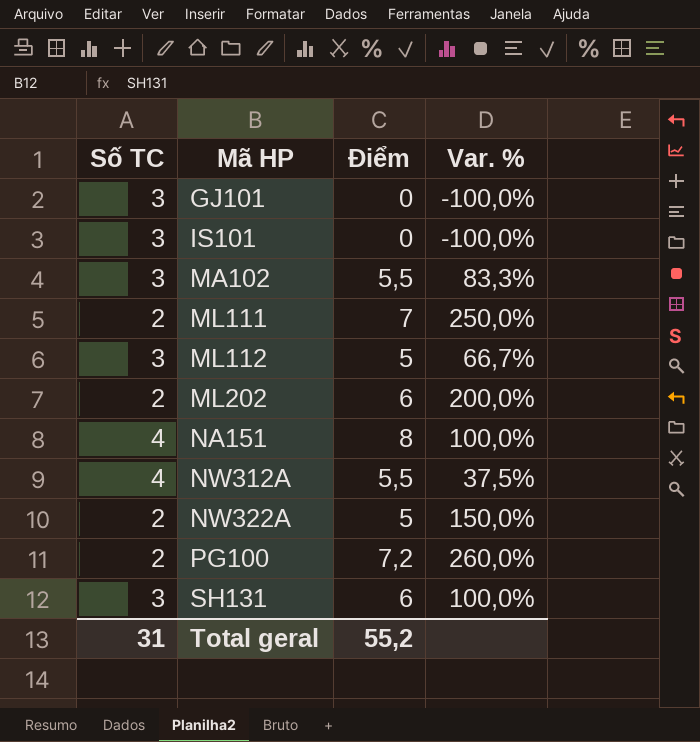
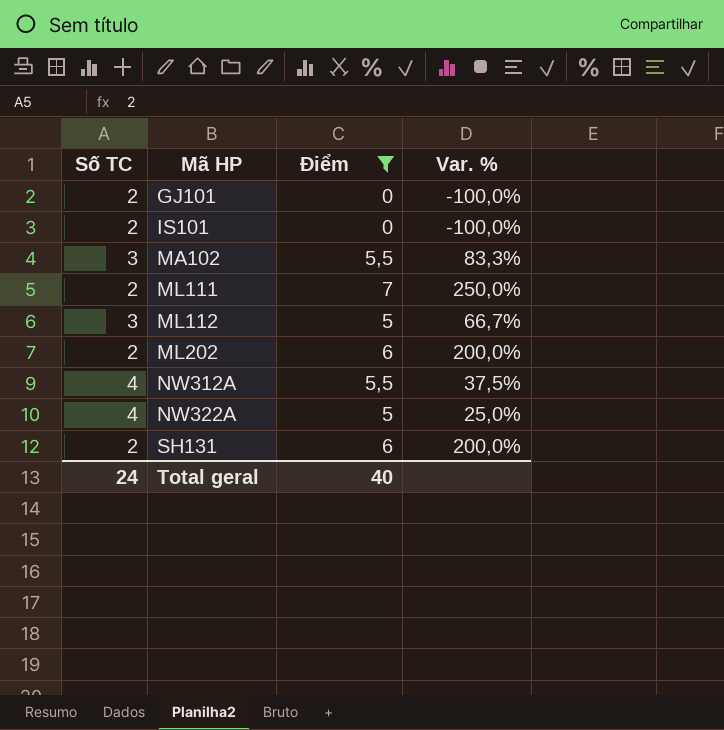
filter: none -> Điểm <= 7
GJ101 | Số TC: 3 -> 2
IS101 | Số TC: 3 -> 2
NW322A | Số TC: 2 -> 4
NW322A | Var. %: 150,0% -> 25,0%
SH131 | Số TC: 3 -> 2
SH131 | Var. %: 100,0% -> 200,0%
Total geral | Số TC: 31 -> 24
Total geral | Điểm: 55,2 -> 40

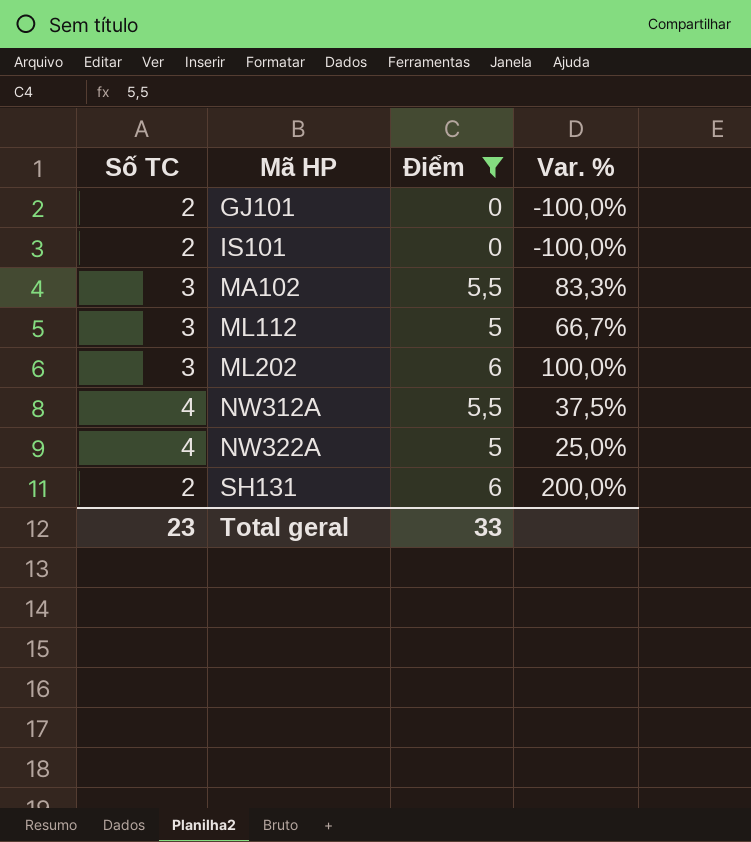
row ML111: 2 | 7 | 250,0% -> none
ML202 | Số TC: 2 -> 3
ML202 | Var. %: 200,0% -> 100,0%
Total geral | Số TC: 24 -> 23
Total geral | Điểm: 40 -> 33

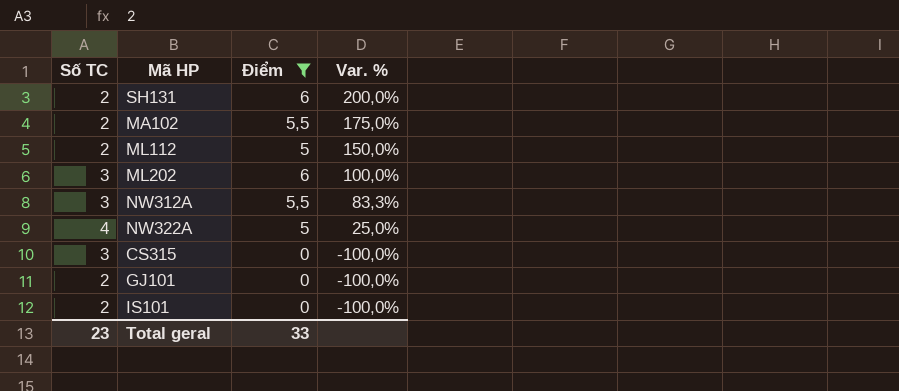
row order: Mã HP ascending -> Var. % descending
MA102 | Số TC: 3 -> 2
MA102 | Var. %: 83,3% -> 175,0%
ML112 | Số TC: 3 -> 2
ML112 | Var. %: 66,7% -> 150,0%
NW312A | Số TC: 4 -> 3
NW312A | Var. %: 37,5% -> 83,3%
row CS315: none -> 3 | 0 | -100,0%

